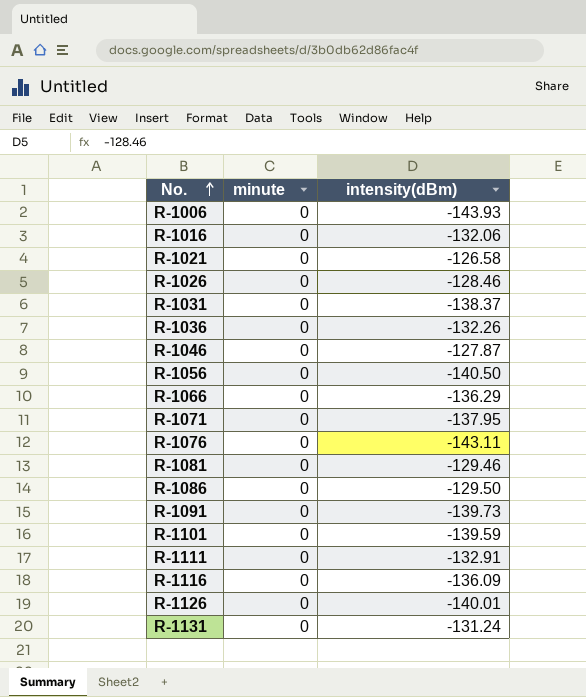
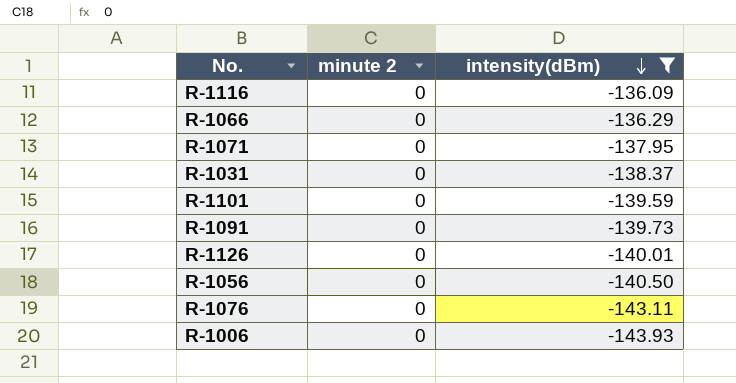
filter: none -> intensity(dBm) <= -136.09
row order: No. ascending -> intensity(dBm) descending
column name: minute -> minute 2

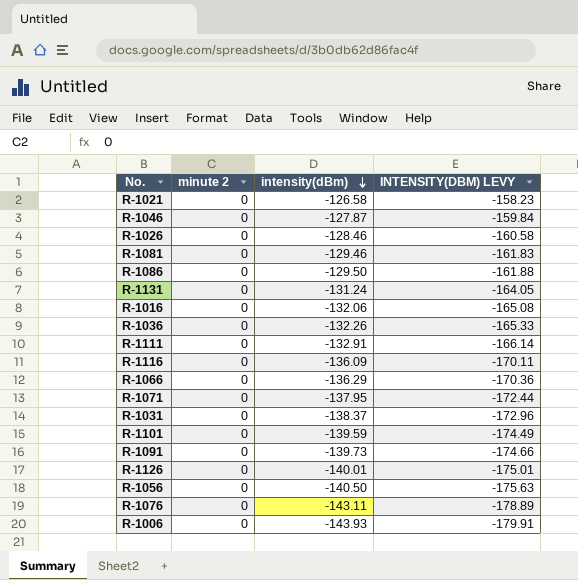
filter: intensity(dBm) <= -136.09 -> none
column INTENSITY(DBM) LEVY | formula: none -> [intensity(dBm)] * 1.25

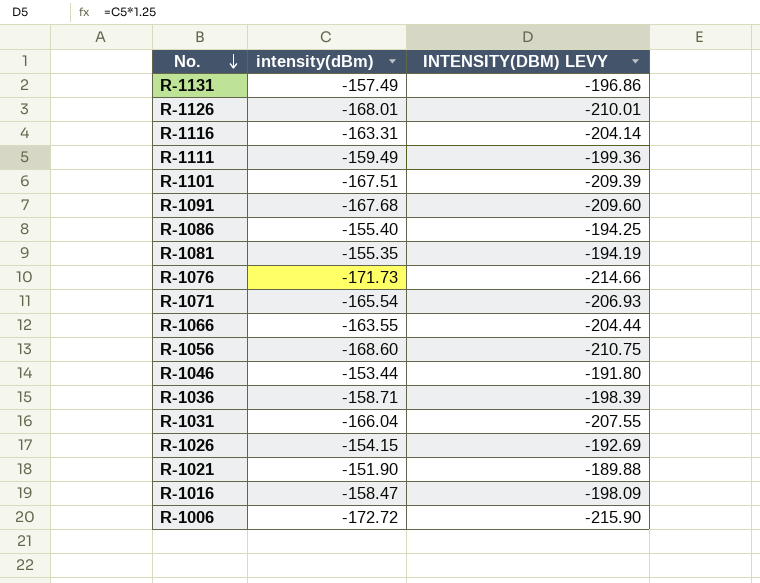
row order: intensity(dBm) descending -> No. descending
column minute 2 | position: 2 -> none
R-1131 | intensity(dBm): -131.24 -> -157.49
R-1131 | INTENSITY(DBM) LEVY: -164.05 -> -196.86
R-1126 | intensity(dBm): -140.01 -> -168.01
R-1126 | INTENSITY(DBM) LEVY: -175.01 -> -210.01
R-1116 | intensity(dBm): -136.09 -> -163.31
R-1116 | INTENSITY(DBM) LEVY: -170.11 -> -204.14
R-1111 | intensity(dBm): -132.91 -> -159.49
R-1111 | INTENSITY(DBM) LEVY: -166.14 -> -199.36
R-1101 | intensity(dBm): -139.59 -> -167.51
R-1101 | INTENSITY(DBM) LEVY: -174.49 -> -209.39
R-1091 | intensity(dBm): -139.73 -> -167.68
R-1091 | INTENSITY(DBM) LEVY: -174.66 -> -209.60
R-1086 | intensity(dBm): -129.50 -> -155.40
R-1086 | INTENSITY(DBM) LEVY: -161.88 -> -194.25
R-1081 | intensity(dBm): -129.46 -> -155.35
R-1081 | INTENSITY(DBM) LEVY: -161.83 -> -194.19
R-1076 | intensity(dBm): -143.11 -> -171.73
R-1076 | INTENSITY(DBM) LEVY: -178.89 -> -214.66
R-1071 | intensity(dBm): -137.95 -> -165.54
R-1071 | INTENSITY(DBM) LEVY: -172.44 -> -206.93
R-1066 | intensity(dBm): -136.29 -> -163.55
R-1066 | INTENSITY(DBM) LEVY: -170.36 -> -204.44
R-1056 | intensity(dBm): -140.50 -> -168.60
R-1056 | INTENSITY(DBM) LEVY: -175.63 -> -210.75
R-1046 | intensity(dBm): -127.87 -> -153.44
R-1046 | INTENSITY(DBM) LEVY: -159.84 -> -191.80
R-1036 | intensity(dBm): -132.26 -> -158.71
R-1036 | INTENSITY(DBM) LEVY: -165.33 -> -198.39
R-1031 | intensity(dBm): -138.37 -> -166.04
R-1031 | INTENSITY(DBM) LEVY: -172.96 -> -207.55
R-1026 | intensity(dBm): -128.46 -> -154.15
R-1026 | INTENSITY(DBM) LEVY: -160.58 -> -192.69
R-1021 | intensity(dBm): -126.58 -> -151.90
R-1021 | INTENSITY(DBM) LEVY: -158.23 -> -189.88
R-1016 | intensity(dBm): -132.06 -> -158.47
R-1016 | INTENSITY(DBM) LEVY: -165.08 -> -198.09
R-1006 | intensity(dBm): -143.93 -> -172.72
R-1006 | INTENSITY(DBM) LEVY: -179.91 -> -215.90

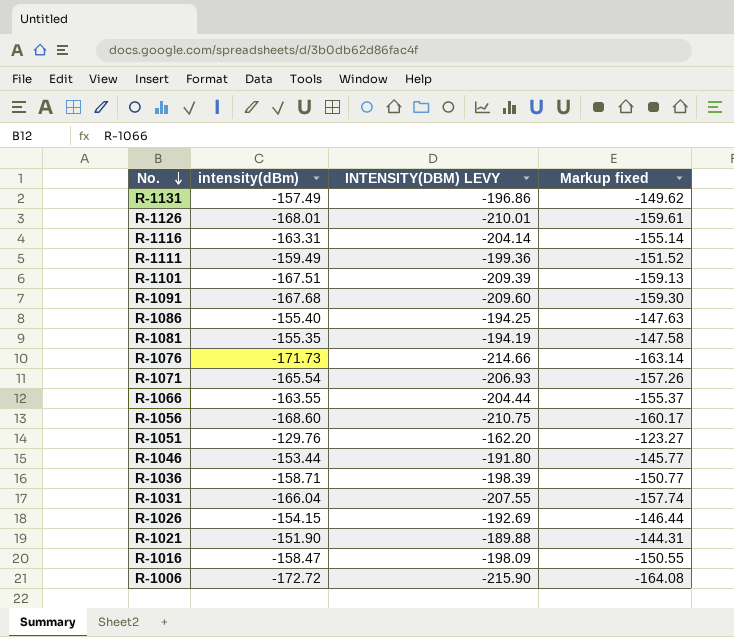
column Markup fixed | formula: none -> [intensity(dBm)] * 0.95
row R-1051: none -> -129.76 | -162.20 | -123.27

